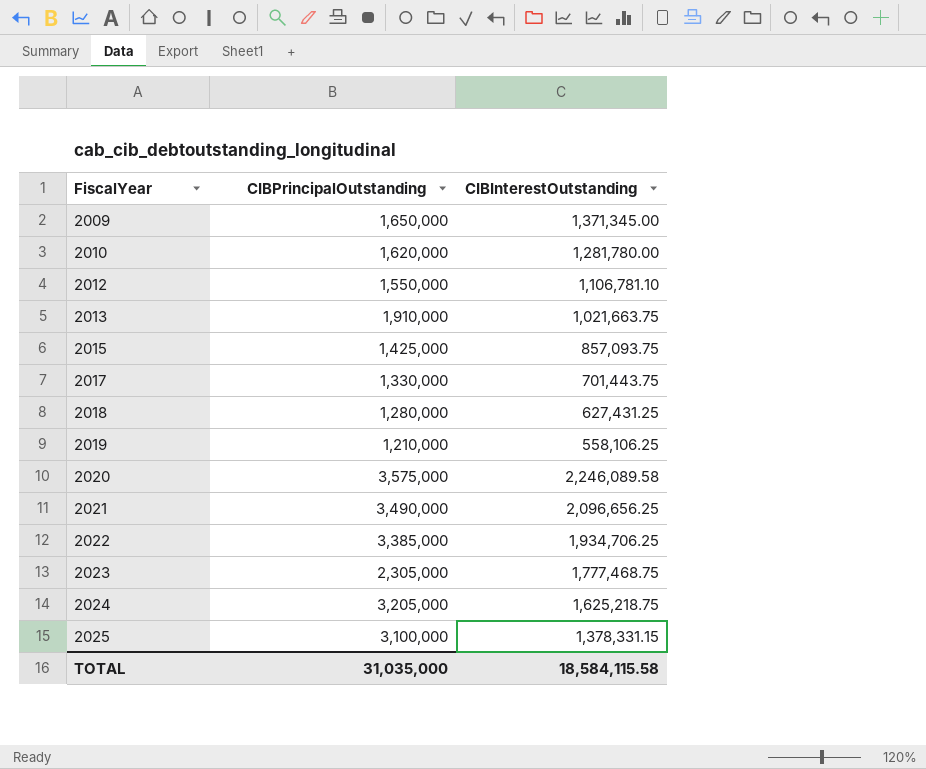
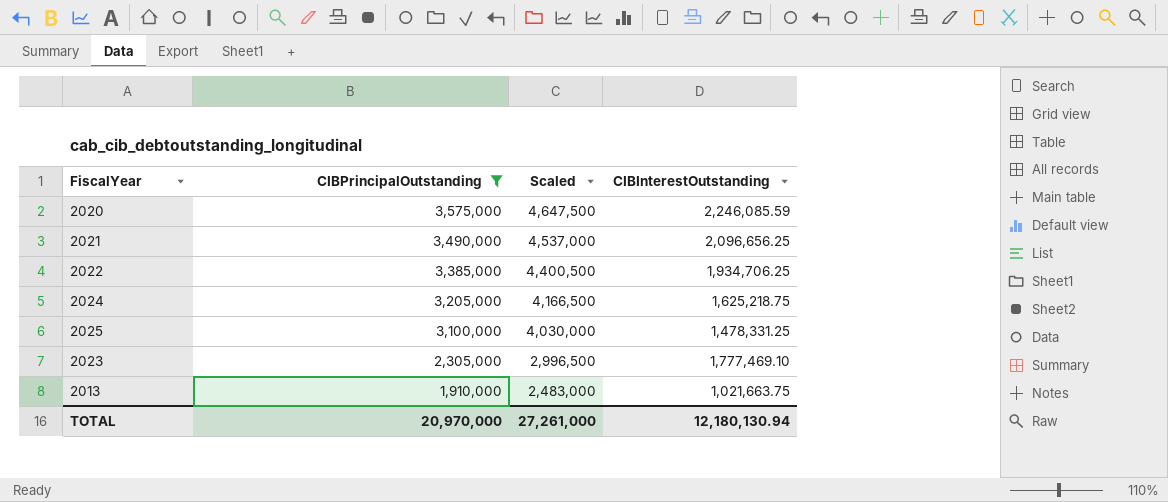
filter: none -> CIBPrincipalOutstanding >= 1,910,000
row order: FiscalYear ascending -> CIBPrincipalOutstanding descending
column Scaled | formula: none -> [CIBPrincipalOutstanding] * 1.3
2020 | CIBInterestOutstanding: 2,246,089.58 -> 2,246,085.59
2025 | CIBInterestOutstanding: 1,378,331.15 -> 1,478,331.25
2023 | CIBInterestOutstanding: 1,777,468.75 -> 1,777,469.10
TOTAL | CIBPrincipalOutstanding: 31,035,000 -> 20,970,000
TOTAL | CIBInterestOutstanding: 18,584,115.58 -> 12,180,130.94

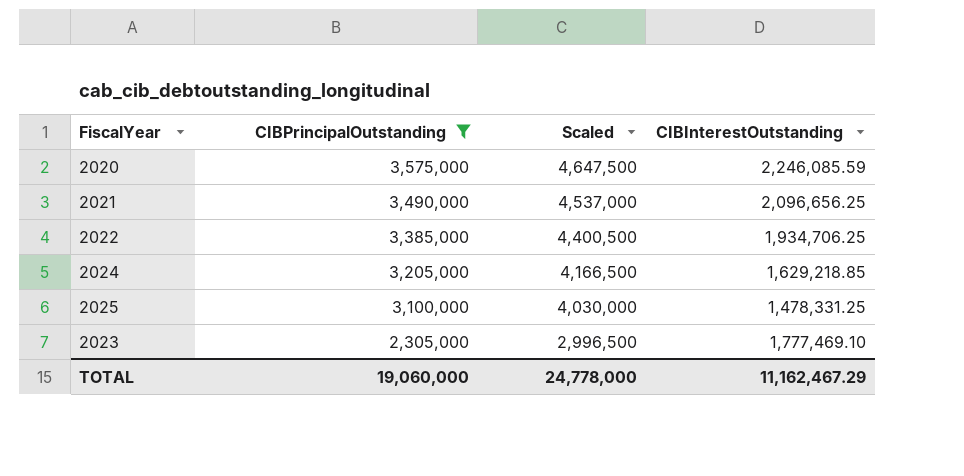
row 2013: 1,910,000 | 2,483,000 | 1,021,663.75 -> none
2024 | CIBInterestOutstanding: 1,625,218.75 -> 1,629,218.85
TOTAL | CIBPrincipalOutstanding: 20,970,000 -> 19,060,000
TOTAL | Scaled: 27,261,000 -> 24,778,000
TOTAL | CIBInterestOutstanding: 12,180,130.94 -> 11,162,467.29

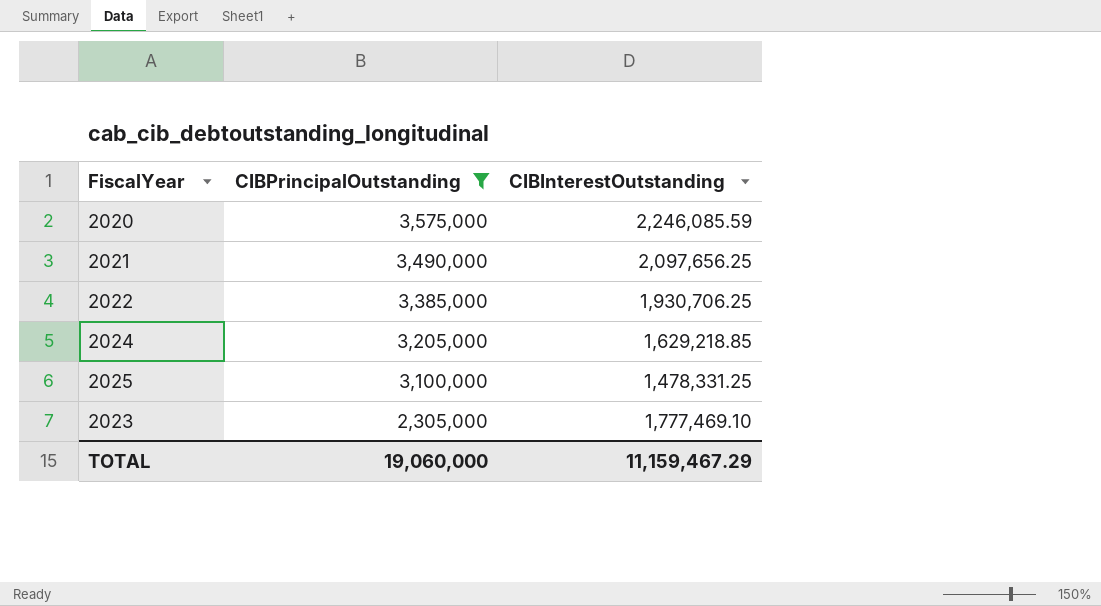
column Scaled | formula: [CIBPrincipalOutstanding] * 1.3 -> none
2021 | CIBInterestOutstanding: 2,096,656.25 -> 2,097,656.25
2022 | CIBInterestOutstanding: 1,934,706.25 -> 1,930,706.25
TOTAL | CIBInterestOutstanding: 11,162,467.29 -> 11,159,467.29

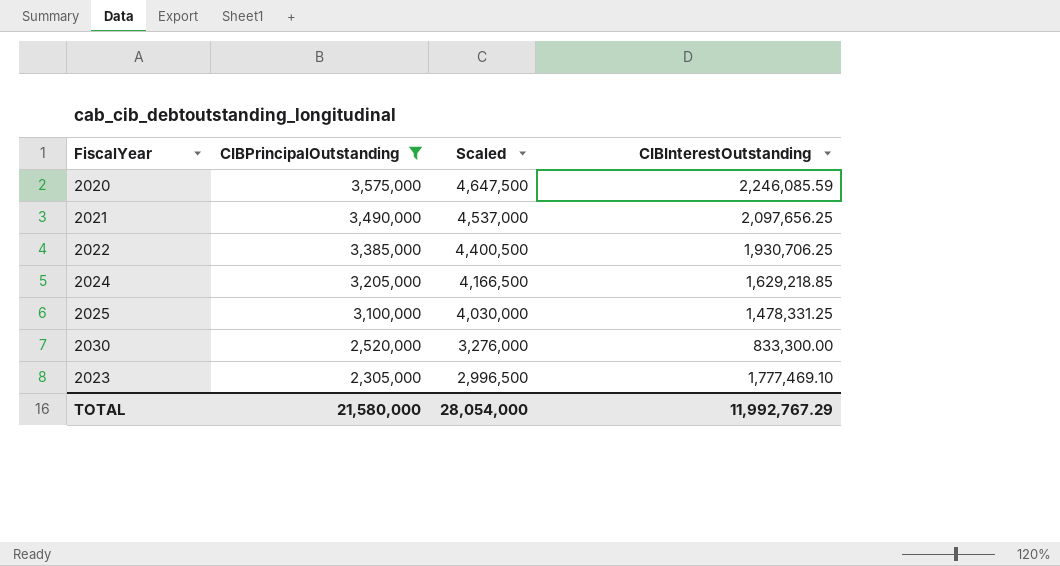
column Scaled | formula: none -> [CIBPrincipalOutstanding] * 1.3
row 2030: none -> 2,520,000 | 3,276,000 | 833,300.00
TOTAL | CIBPrincipalOutstanding: 19,060,000 -> 21,580,000
TOTAL | CIBInterestOutstanding: 11,159,467.29 -> 11,992,767.29

